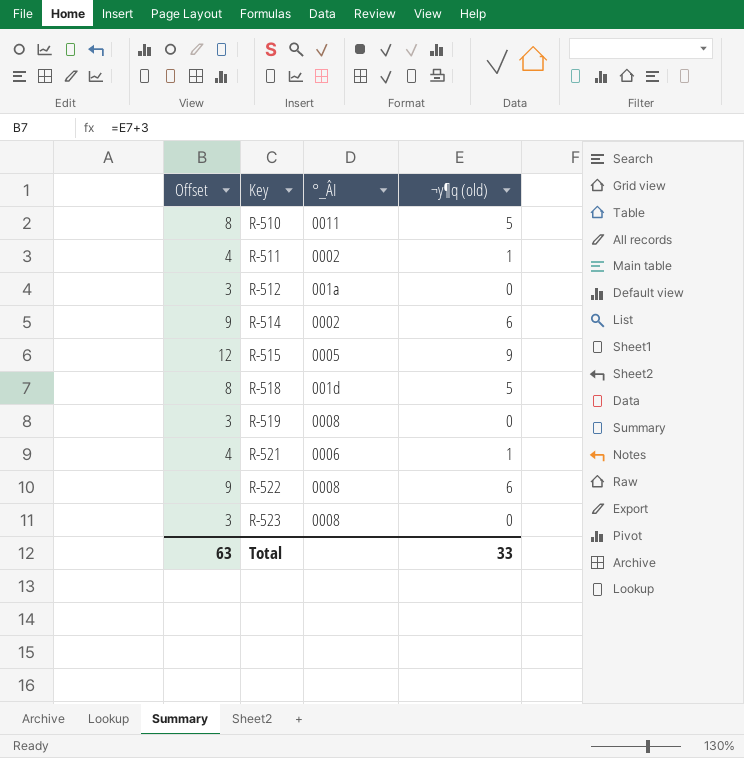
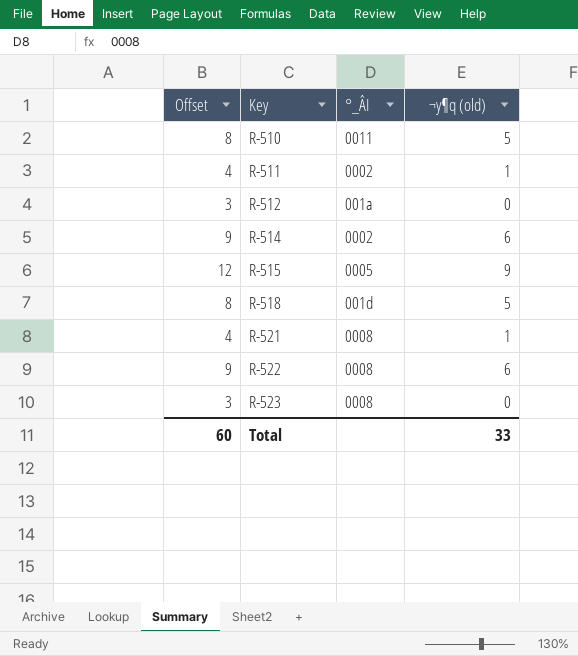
row R-519: 3 | 0008 | 0 -> none
R-521 | °_ÂI: 0006 -> 0008
Total | Offset: 63 -> 60

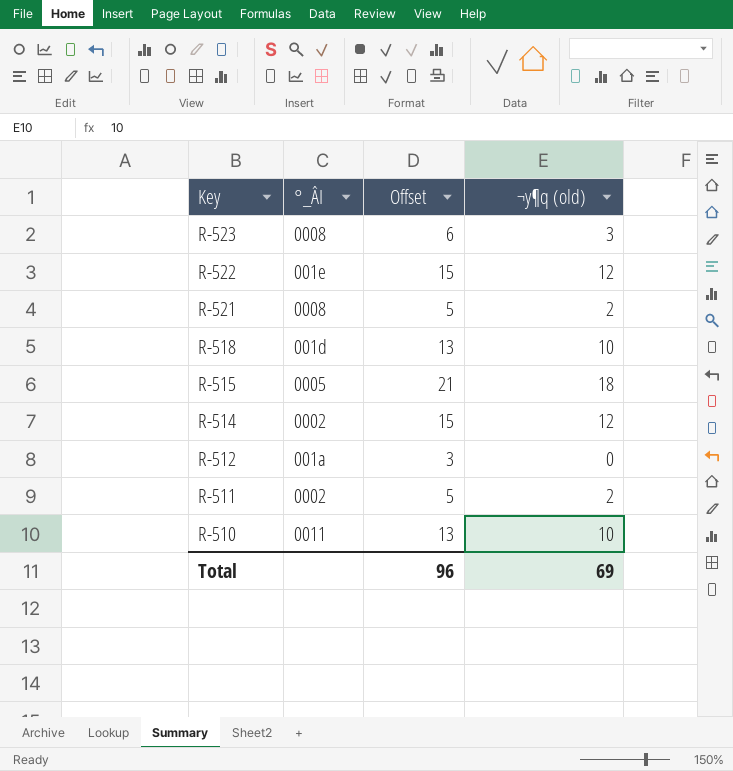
row order: Key ascending -> Key descending
column Offset | position: 1 -> 3
R-523 | Offset: 3 -> 6
R-523 | ¬y¶q (old): 0 -> 3
R-522 | °_ÂI: 0008 -> 001e
R-522 | Offset: 9 -> 15
R-522 | ¬y¶q (old): 6 -> 12
R-521 | Offset: 4 -> 5
R-521 | ¬y¶q (old): 1 -> 2
R-518 | Offset: 8 -> 13
R-518 | ¬y¶q (old): 5 -> 10
R-515 | Offset: 12 -> 21
R-515 | ¬y¶q (old): 9 -> 18
R-514 | Offset: 9 -> 15
R-514 | ¬y¶q (old): 6 -> 12
R-511 | Offset: 4 -> 5
R-511 | ¬y¶q (old): 1 -> 2
R-510 | Offset: 8 -> 13
R-510 | ¬y¶q (old): 5 -> 10
Total | Offset: 60 -> 96
Total | ¬y¶q (old): 33 -> 69

